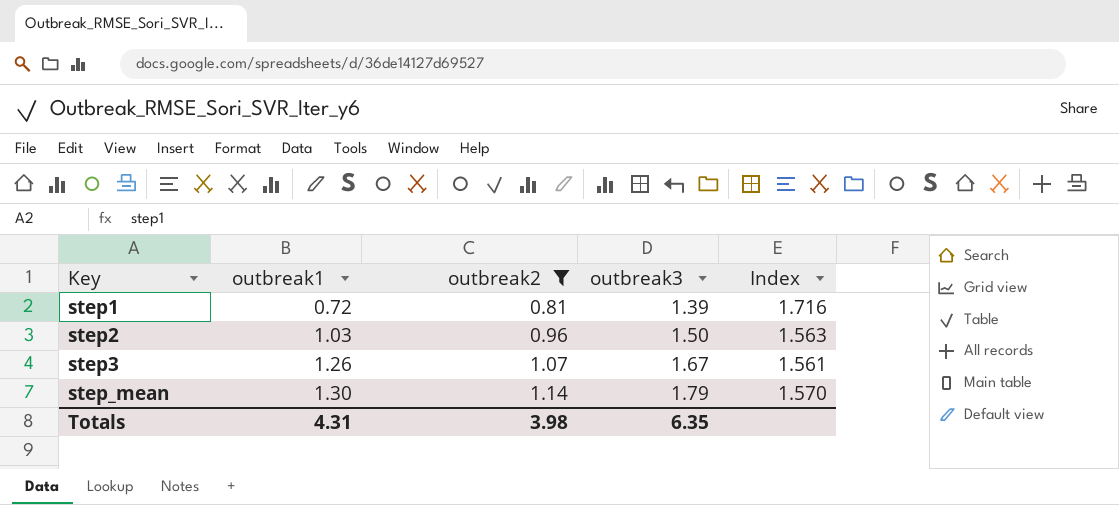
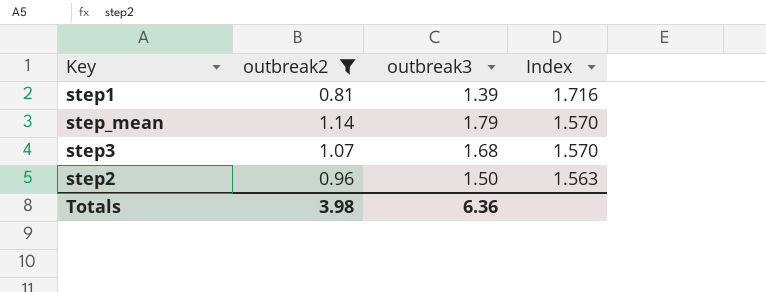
row order: Key ascending -> Index descending
column outbreak1 | position: 2 -> none
step3 | outbreak3: 1.67 -> 1.68
step3 | Index: 1.561 -> 1.570
Totals | outbreak3: 6.35 -> 6.36

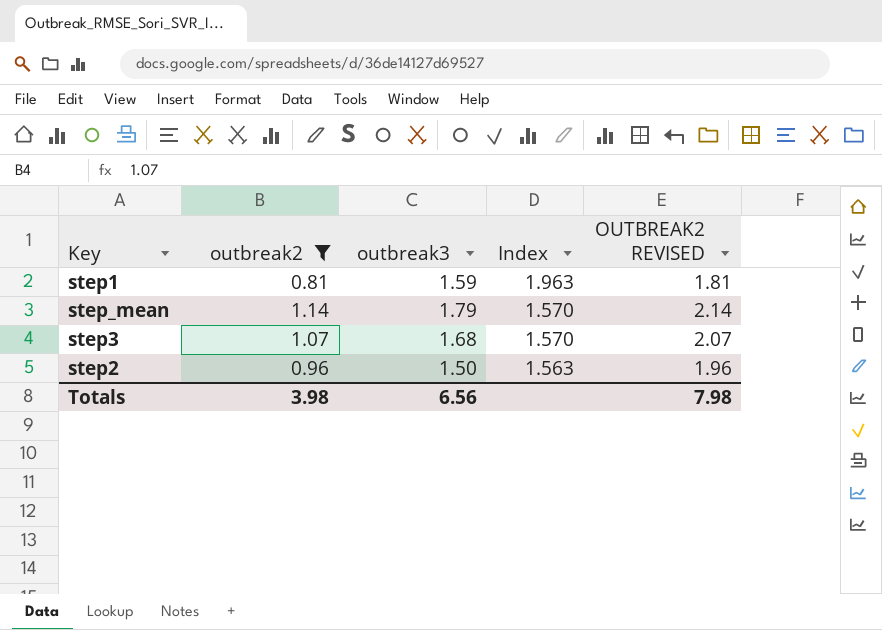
column OUTBREAK2 REVISED | formula: none -> [outbreak2] + 1
step1 | outbreak3: 1.39 -> 1.59
step1 | Index: 1.716 -> 1.963
Totals | outbreak3: 6.36 -> 6.56

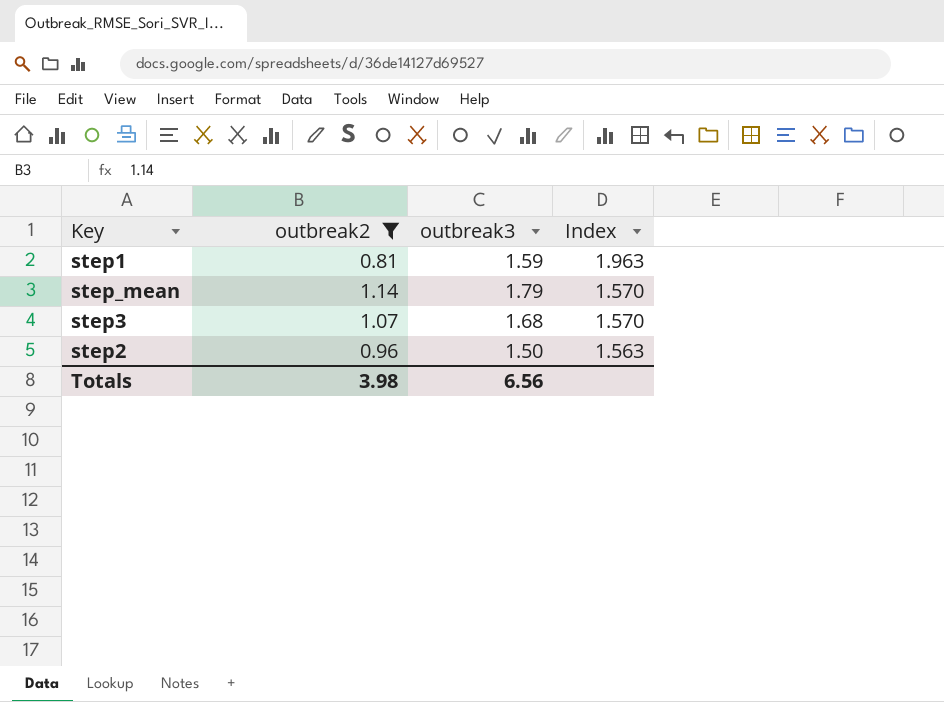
column OUTBREAK2 REVISED | formula: [outbreak2] + 1 -> none

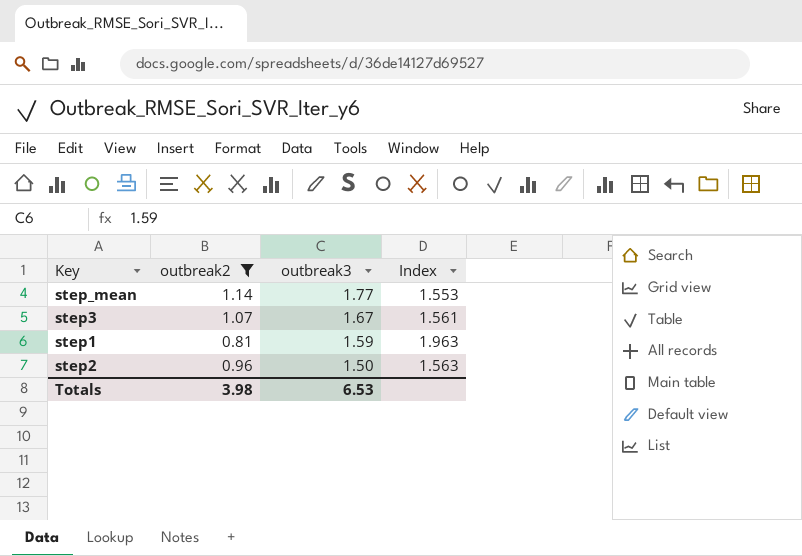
row order: Index descending -> outbreak3 descending
step_mean | outbreak3: 1.79 -> 1.77
step_mean | Index: 1.570 -> 1.553
step3 | outbreak3: 1.68 -> 1.67
step3 | Index: 1.570 -> 1.561
Totals | outbreak3: 6.56 -> 6.53

